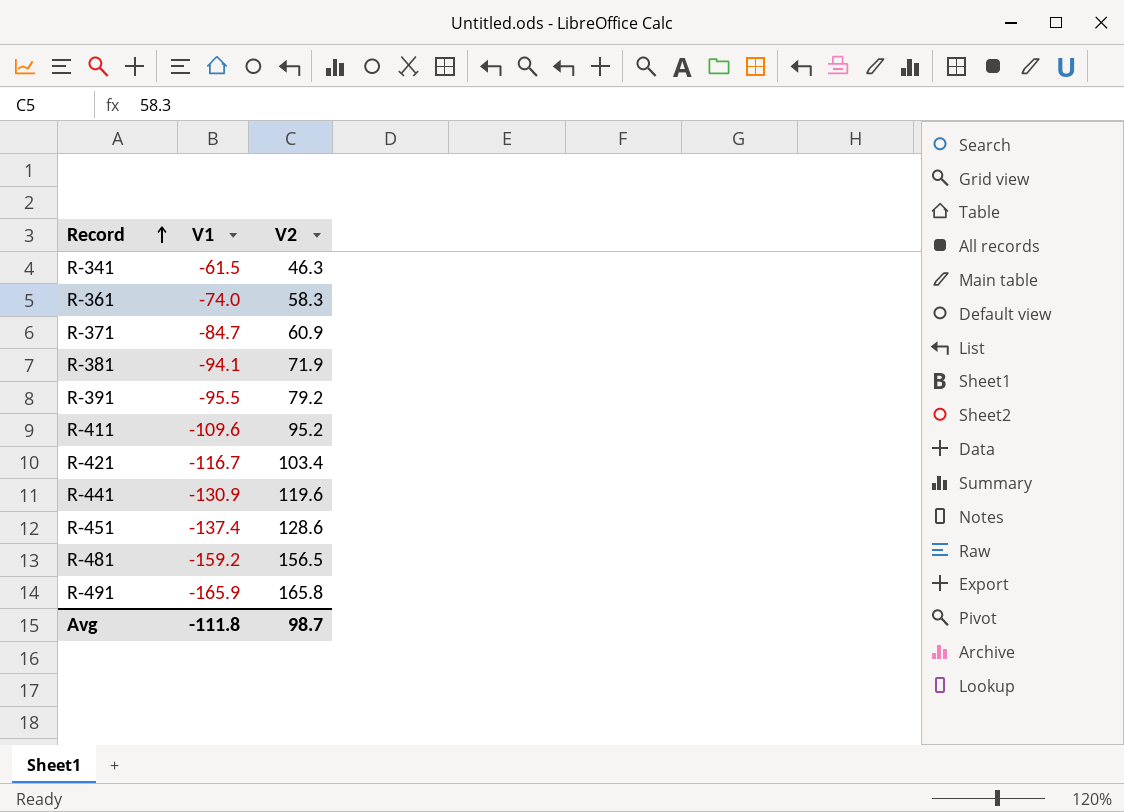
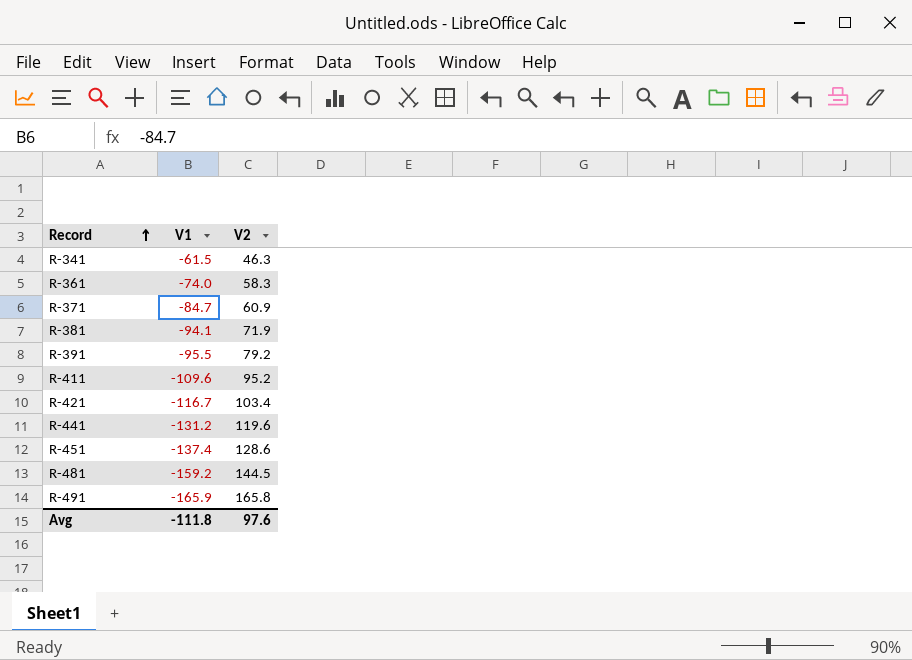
R-441 | V1: -130.9 -> -131.2
R-481 | V2: 156.5 -> 144.5
Avg | V2: 98.7 -> 97.6

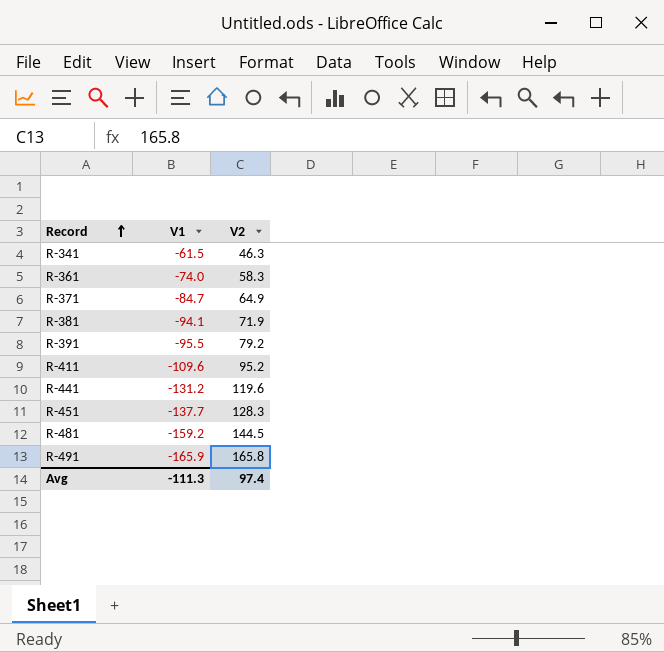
row R-421: -116.7 | 103.4 -> none
R-371 | V2: 60.9 -> 64.9
R-451 | V1: -137.4 -> -137.7
R-451 | V2: 128.6 -> 128.3
Avg | V1: -111.8 -> -111.3
Avg | V2: 97.6 -> 97.4

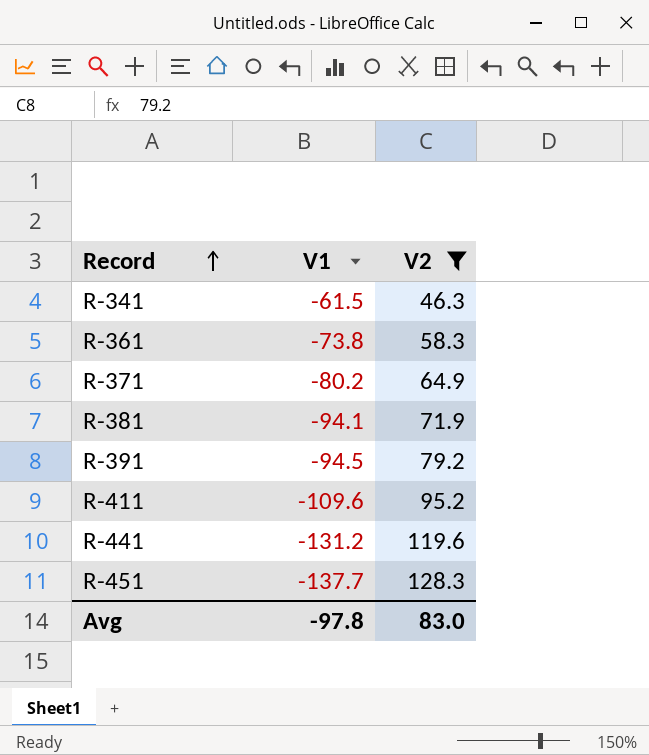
filter: none -> V2 <= 128.3
R-361 | V1: -74.0 -> -73.8
R-371 | V1: -84.7 -> -80.2
R-391 | V1: -95.5 -> -94.5
Avg | V1: -111.3 -> -97.8
Avg | V2: 97.4 -> 83.0

